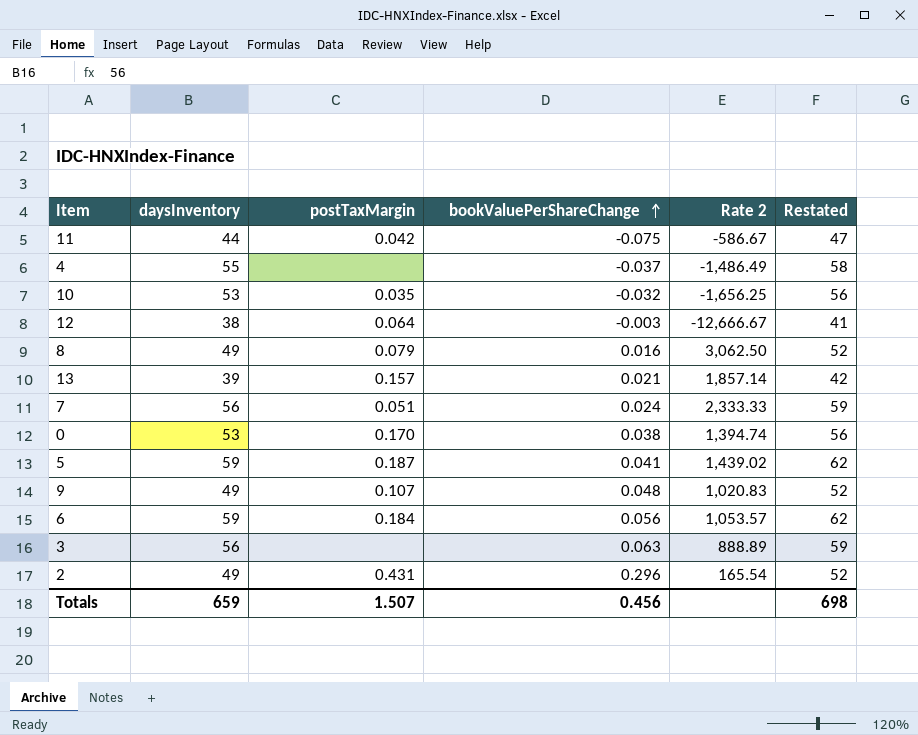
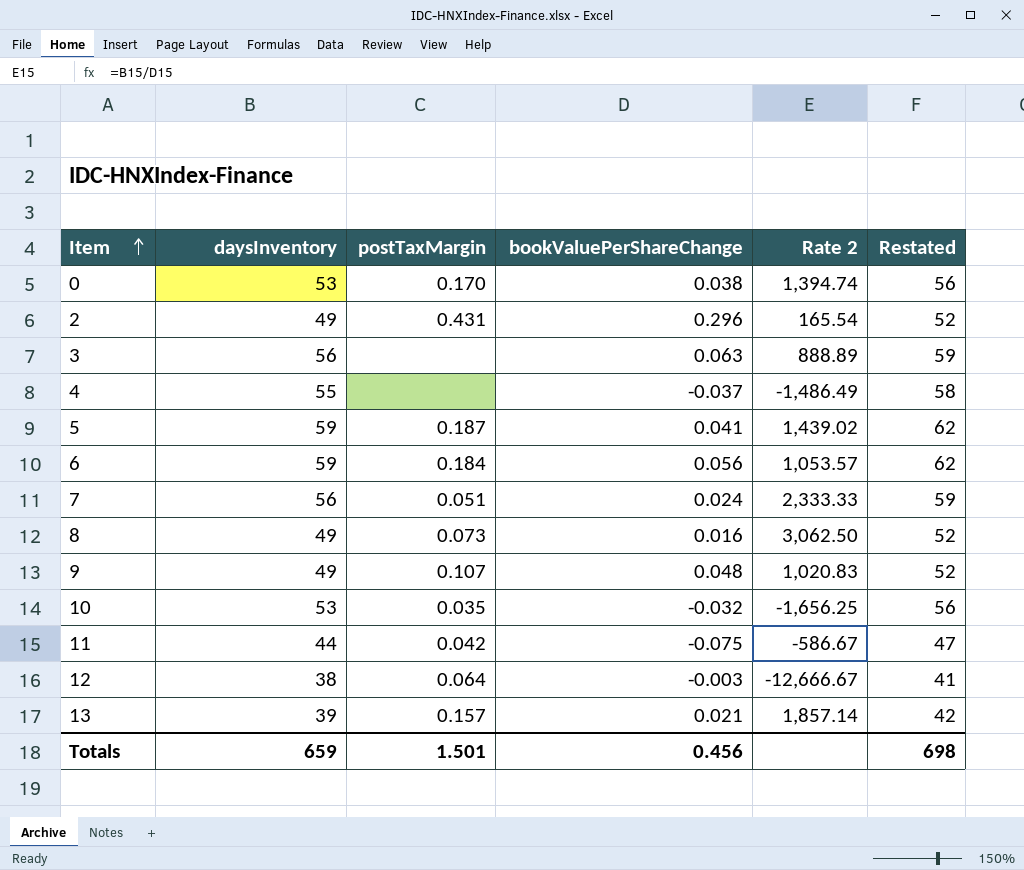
row order: bookValuePerShareChange ascending -> Item ascending
8 | postTaxMargin: 0.079 -> 0.073
Totals | postTaxMargin: 1.507 -> 1.501

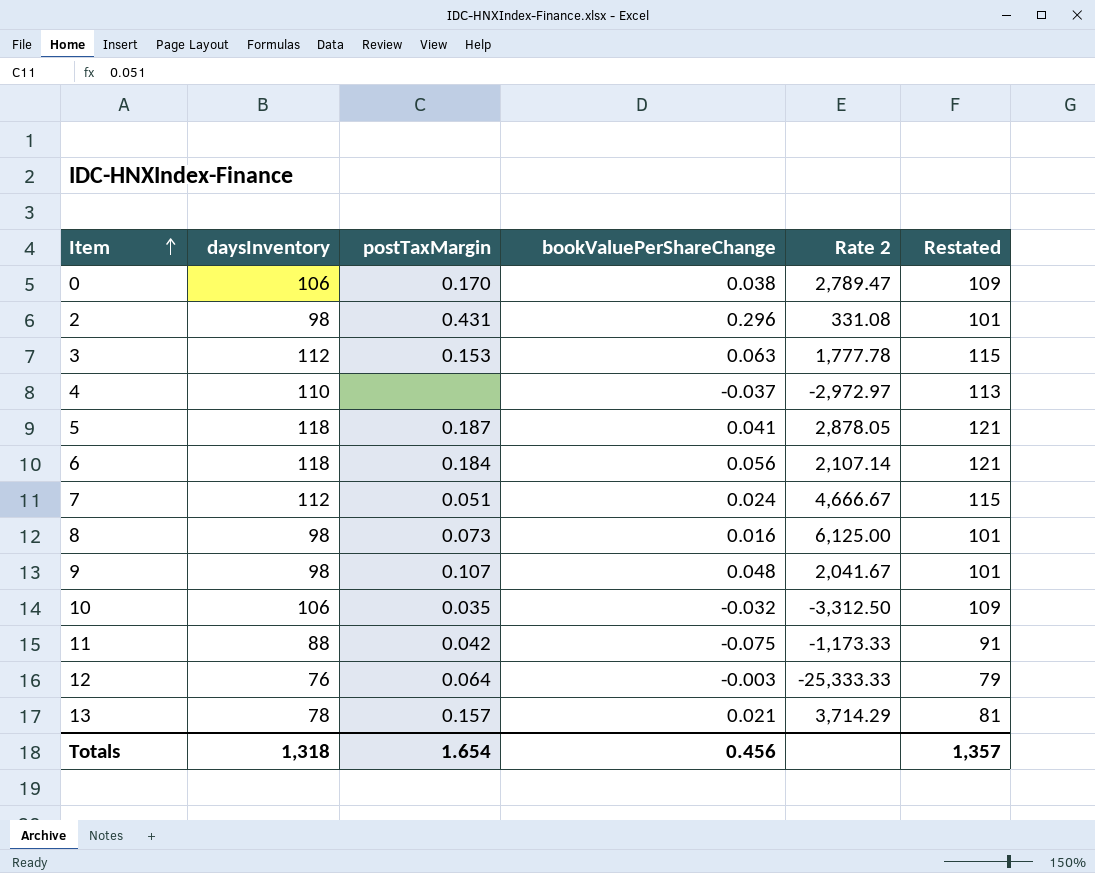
0 | daysInventory: 53 -> 106
0 | Rate 2: 1,394.74 -> 2,789.47
0 | Restated: 56 -> 109
2 | daysInventory: 49 -> 98
2 | Rate 2: 165.54 -> 331.08
2 | Restated: 52 -> 101
3 | daysInventory: 56 -> 112
3 | postTaxMargin: none -> 0.153
3 | Rate 2: 888.89 -> 1,777.78
3 | Restated: 59 -> 115
4 | daysInventory: 55 -> 110
4 | Rate 2: -1,486.49 -> -2,972.97
4 | Restated: 58 -> 113
5 | daysInventory: 59 -> 118
5 | Rate 2: 1,439.02 -> 2,878.05
5 | Restated: 62 -> 121
6 | daysInventory: 59 -> 118
6 | Rate 2: 1,053.57 -> 2,107.14
6 | Restated: 62 -> 121
7 | daysInventory: 56 -> 112
7 | Rate 2: 2,333.33 -> 4,666.67
7 | Restated: 59 -> 115
8 | daysInventory: 49 -> 98
8 | Rate 2: 3,062.50 -> 6,125.00
8 | Restated: 52 -> 101
9 | daysInventory: 49 -> 98
9 | Rate 2: 1,020.83 -> 2,041.67
9 | Restated: 52 -> 101
10 | daysInventory: 53 -> 106
10 | Rate 2: -1,656.25 -> -3,312.50
10 | Restated: 56 -> 109
11 | daysInventory: 44 -> 88
11 | Rate 2: -586.67 -> -1,173.33
11 | Restated: 47 -> 91
12 | daysInventory: 38 -> 76
12 | Rate 2: -12,666.67 -> -25,333.33
12 | Restated: 41 -> 79
13 | daysInventory: 39 -> 78
13 | Rate 2: 1,857.14 -> 3,714.29
13 | Restated: 42 -> 81
Totals | daysInventory: 659 -> 1,318
Totals | postTaxMargin: 1.501 -> 1.654
Totals | Restated: 698 -> 1,357

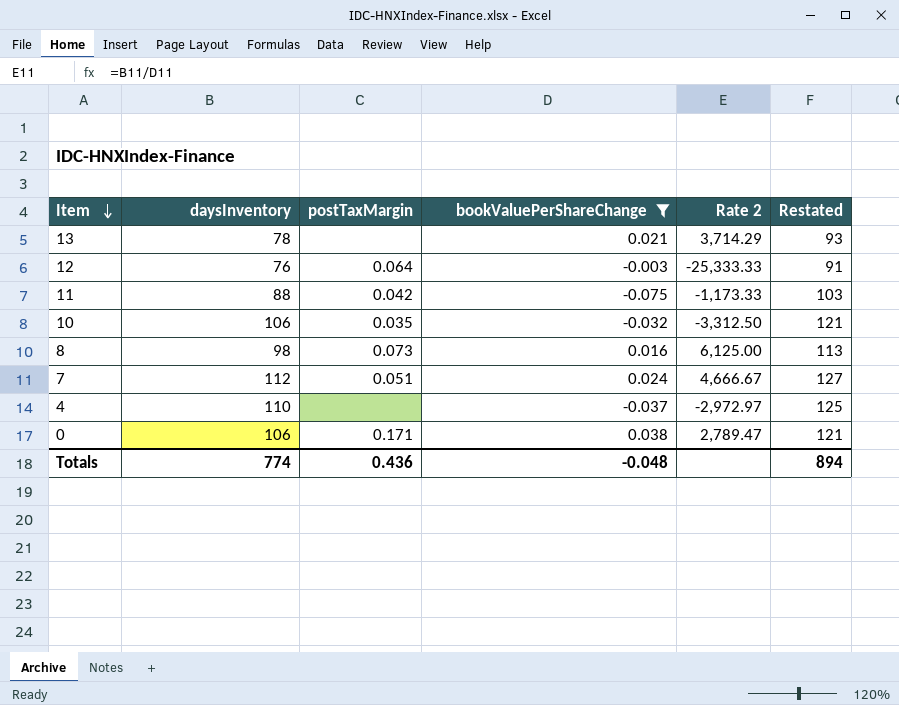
filter: none -> bookValuePerShareChange <= 0.038
row order: Item ascending -> Item descending
column Restated | formula: [daysInventory] + 3 -> [daysInventory] + 15
13 | postTaxMargin: 0.157 -> none
0 | postTaxMargin: 0.170 -> 0.171
Totals | daysInventory: 1,318 -> 774
Totals | postTaxMargin: 1.654 -> 0.436
Totals | bookValuePerShareChange: 0.456 -> -0.048
Totals | Restated: 1,357 -> 894

